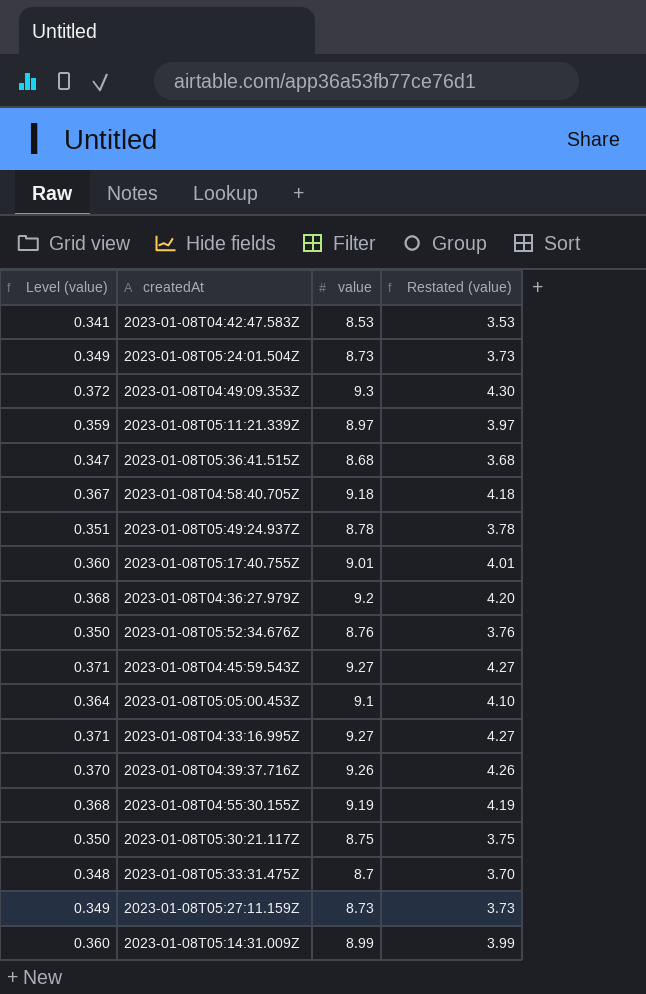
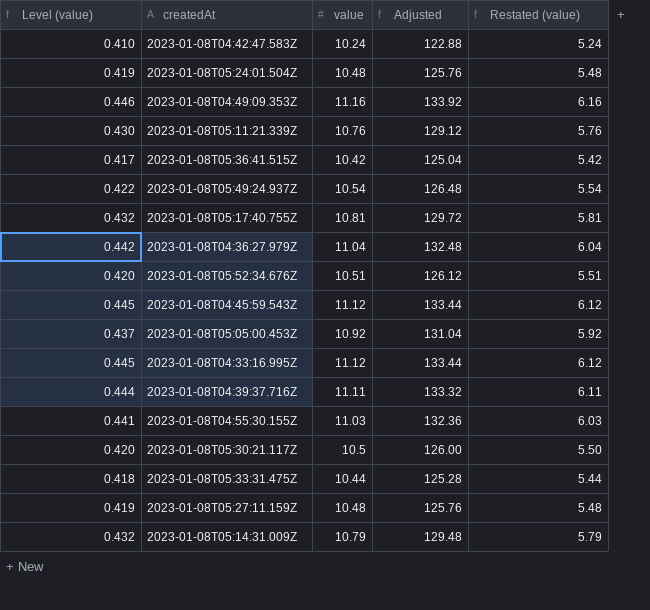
column Adjusted | formula: none -> [value] * 12
row 2023-01-08T04:58:40.705Z: 0.367 | 9.18 | 4.18 -> none
2023-01-08T04:42:47.583Z | Level (value): 0.341 -> 0.410
2023-01-08T04:42:47.583Z | value: 8.53 -> 10.24
2023-01-08T04:42:47.583Z | Restated (value): 3.53 -> 5.24
2023-01-08T05:24:01.504Z | Level (value): 0.349 -> 0.419
2023-01-08T05:24:01.504Z | value: 8.73 -> 10.48
2023-01-08T05:24:01.504Z | Restated (value): 3.73 -> 5.48
2023-01-08T04:49:09.353Z | Level (value): 0.372 -> 0.446
2023-01-08T04:49:09.353Z | value: 9.3 -> 11.16
2023-01-08T04:49:09.353Z | Restated (value): 4.30 -> 6.16
2023-01-08T05:11:21.339Z | Level (value): 0.359 -> 0.430
2023-01-08T05:11:21.339Z | value: 8.97 -> 10.76
2023-01-08T05:11:21.339Z | Restated (value): 3.97 -> 5.76
2023-01-08T05:36:41.515Z | Level (value): 0.347 -> 0.417
2023-01-08T05:36:41.515Z | value: 8.68 -> 10.42
2023-01-08T05:36:41.515Z | Restated (value): 3.68 -> 5.42
2023-01-08T05:49:24.937Z | Level (value): 0.351 -> 0.422
2023-01-08T05:49:24.937Z | value: 8.78 -> 10.54
2023-01-08T05:49:24.937Z | Restated (value): 3.78 -> 5.54
2023-01-08T05:17:40.755Z | Level (value): 0.360 -> 0.432
2023-01-08T05:17:40.755Z | value: 9.01 -> 10.81
2023-01-08T05:17:40.755Z | Restated (value): 4.01 -> 5.81
2023-01-08T04:36:27.979Z | Level (value): 0.368 -> 0.442
2023-01-08T04:36:27.979Z | value: 9.2 -> 11.04
2023-01-08T04:36:27.979Z | Restated (value): 4.20 -> 6.04
2023-01-08T05:52:34.676Z | Level (value): 0.350 -> 0.420
2023-01-08T05:52:34.676Z | value: 8.76 -> 10.51
2023-01-08T05:52:34.676Z | Restated (value): 3.76 -> 5.51
2023-01-08T04:45:59.543Z | Level (value): 0.371 -> 0.445
2023-01-08T04:45:59.543Z | value: 9.27 -> 11.12
2023-01-08T04:45:59.543Z | Restated (value): 4.27 -> 6.12
2023-01-08T05:05:00.453Z | Level (value): 0.364 -> 0.437
2023-01-08T05:05:00.453Z | value: 9.1 -> 10.92
2023-01-08T05:05:00.453Z | Restated (value): 4.10 -> 5.92
2023-01-08T04:33:16.995Z | Level (value): 0.371 -> 0.445
2023-01-08T04:33:16.995Z | value: 9.27 -> 11.12
2023-01-08T04:33:16.995Z | Restated (value): 4.27 -> 6.12
2023-01-08T04:39:37.716Z | Level (value): 0.370 -> 0.444
2023-01-08T04:39:37.716Z | value: 9.26 -> 11.11
2023-01-08T04:39:37.716Z | Restated (value): 4.26 -> 6.11
2023-01-08T04:55:30.155Z | Level (value): 0.368 -> 0.441
2023-01-08T04:55:30.155Z | value: 9.19 -> 11.03
2023-01-08T04:55:30.155Z | Restated (value): 4.19 -> 6.03
2023-01-08T05:30:21.117Z | Level (value): 0.350 -> 0.420
2023-01-08T05:30:21.117Z | value: 8.75 -> 10.5
2023-01-08T05:30:21.117Z | Restated (value): 3.75 -> 5.50
2023-01-08T05:33:31.475Z | Level (value): 0.348 -> 0.418
2023-01-08T05:33:31.475Z | value: 8.7 -> 10.44
2023-01-08T05:33:31.475Z | Restated (value): 3.70 -> 5.44
2023-01-08T05:27:11.159Z | Level (value): 0.349 -> 0.419
2023-01-08T05:27:11.159Z | value: 8.73 -> 10.48
2023-01-08T05:27:11.159Z | Restated (value): 3.73 -> 5.48
2023-01-08T05:14:31.009Z | Level (value): 0.360 -> 0.432
2023-01-08T05:14:31.009Z | value: 8.99 -> 10.79
2023-01-08T05:14:31.009Z | Restated (value): 3.99 -> 5.79

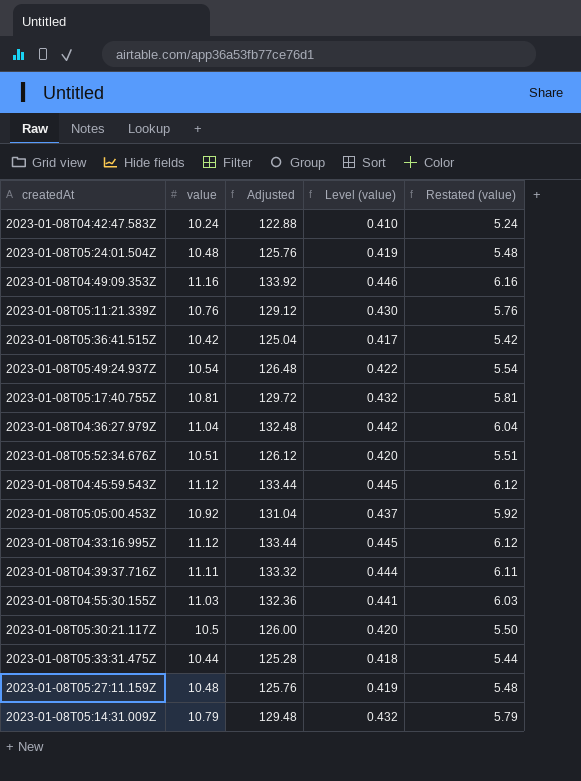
column Level (value) | position: 1 -> 4

